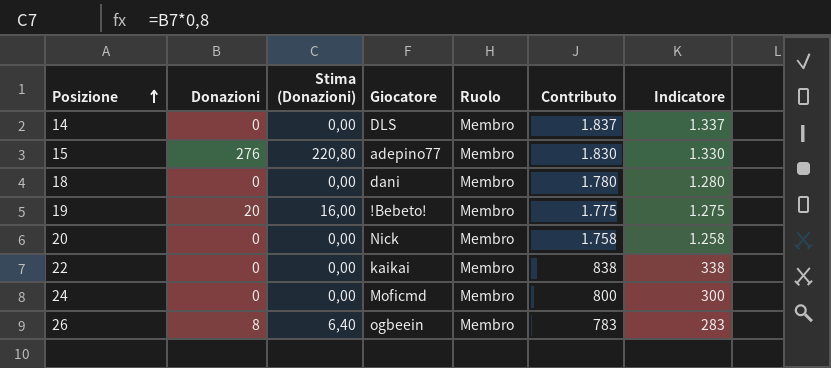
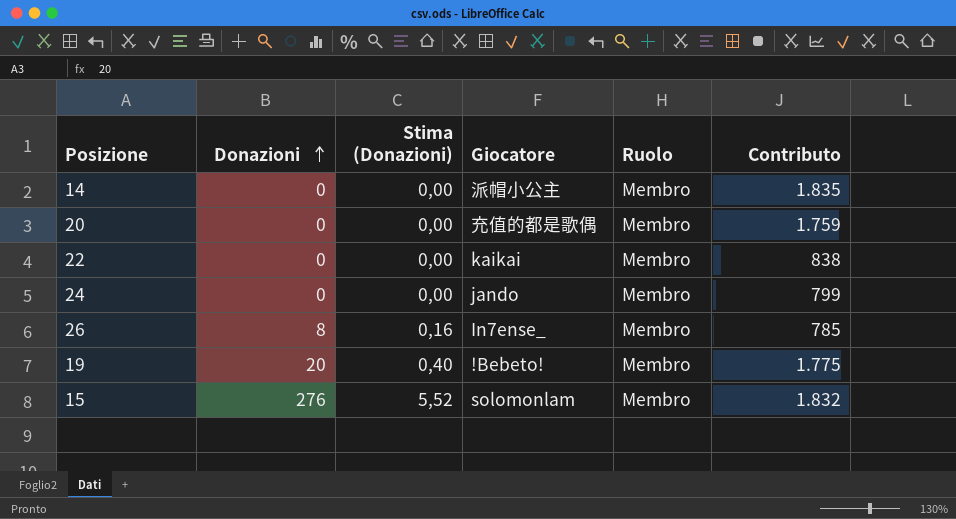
row order: Posizione ascending -> Donazioni ascending
column Indicatore | formula: [Contributo] - 500 -> none
column Stima (Donazioni) | formula: [Donazioni] * 0,8 -> [Donazioni] * 0,02
row 18: 0 | 0,00 | dani | Membro | 1.780 | 1.280 -> none
14 | Giocatore: DLS -> 派帽小公主
14 | Contributo: 1.837 -> 1.835
20 | Giocatore: Nick -> 充值的都是歌偶
20 | Contributo: 1.758 -> 1.759
24 | Giocatore: Moficmd -> jando
24 | Contributo: 800 -> 799
26 | Giocatore: ogbeein -> In7ense_
26 | Contributo: 783 -> 785
15 | Giocatore: adepino77 -> solomonlam
15 | Contributo: 1.830 -> 1.832

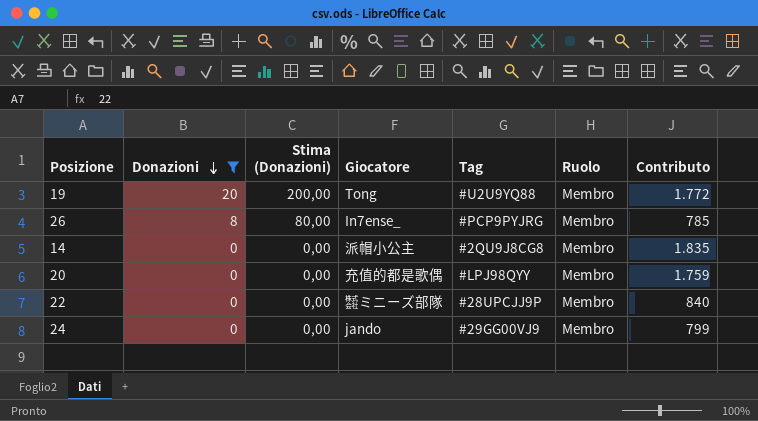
filter: none -> Donazioni != 276
row order: Donazioni ascending -> Donazioni descending
column Stima (Donazioni) | formula: [Donazioni] * 0,02 -> [Donazioni] * 10
column Tag | position: none -> 5
19 | Giocatore: !Bebeto! -> Tong
19 | Contributo: 1.775 -> 1.772
22 | Giocatore: kaikai -> ㍿ミニーズ部隊
22 | Contributo: 838 -> 840

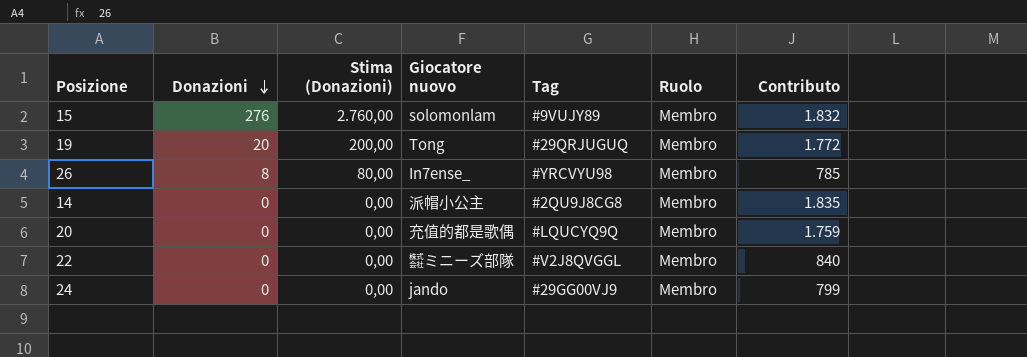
filter: Donazioni != 276 -> none
column name: Giocatore -> Giocatore nuovo
19 | Tag: #U2U9YQ88 -> #29QRJUGUQ
26 | Tag: #PCP9PYJRG -> #YRCVYU98
20 | Tag: #LPJ98QYY -> #LQUCYQ9Q
22 | Tag: #28UPCJJ9P -> #V2J8QVGGL

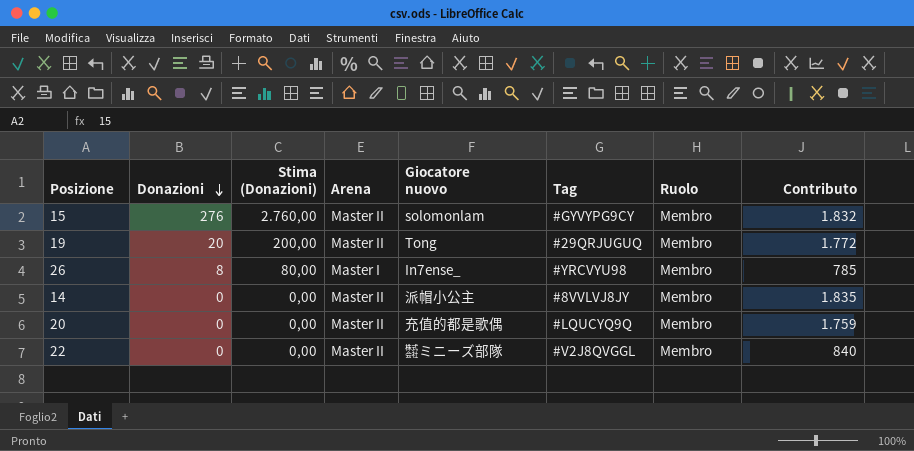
column Arena | position: none -> 4
row 24: 0 | 0,00 | jando | #29GG00VJ9 | Membro | 799 -> none
15 | Tag: #9VUJY89 -> #GYVYPG9CY
14 | Tag: #2QU9J8CG8 -> #8VVLVJ8JY

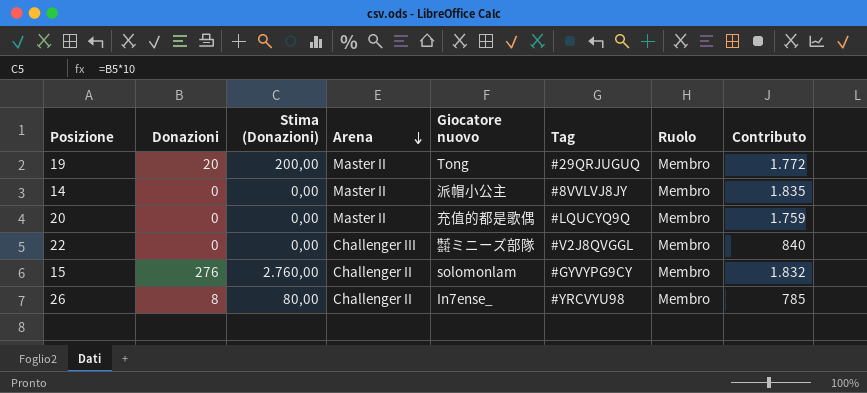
row order: Donazioni descending -> Arena descending
22 | Arena: Master II -> Challenger III
15 | Arena: Master II -> Challenger II
26 | Arena: Master I -> Challenger II

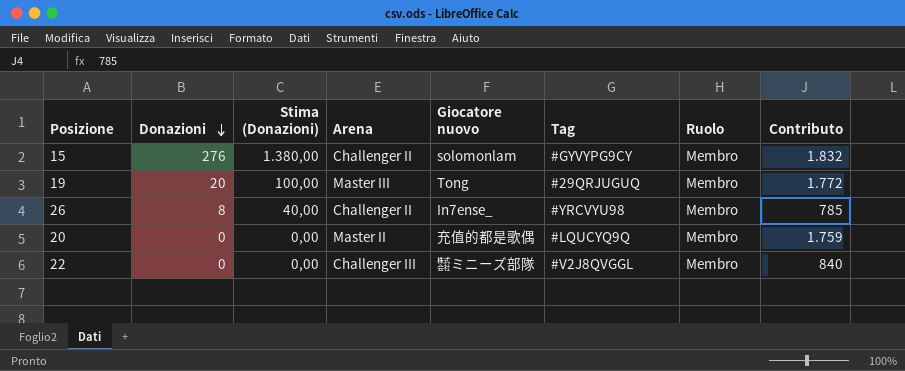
row order: Arena descending -> Donazioni descending
column Stima (Donazioni) | formula: [Donazioni] * 10 -> [Donazioni] * 5
row 14: 0 | 0,00 | Master II | 派帽小公主 | #8VVLVJ8JY | Membro | 1.835 -> none
19 | Arena: Master II -> Master III

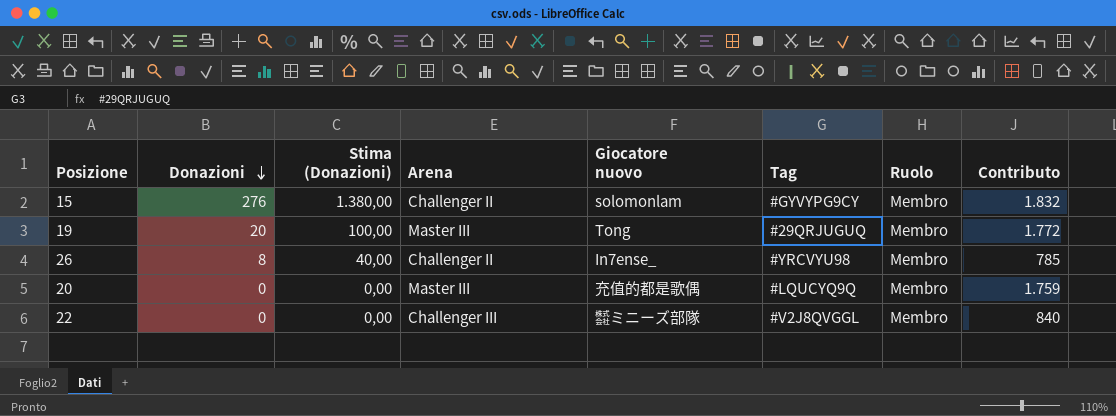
20 | Arena: Master II -> Master III

